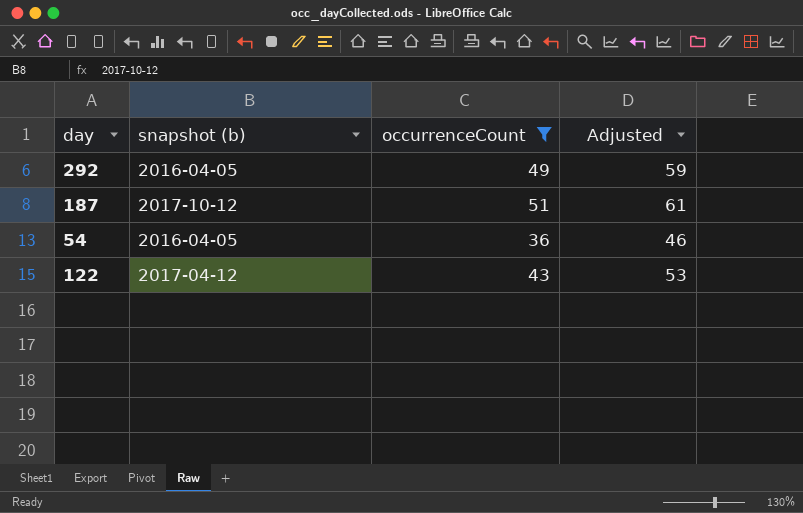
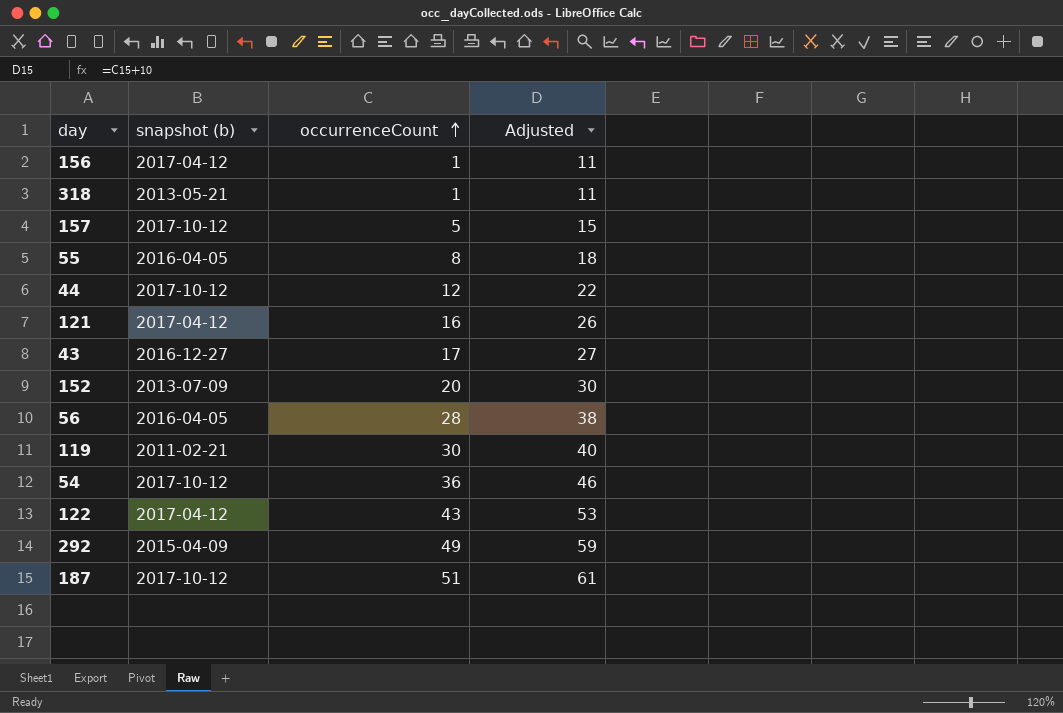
filter: occurrenceCount >= 36 -> none
row order: none -> occurrenceCount ascending
54 | snapshot (b): 2016-04-05 -> 2017-10-12
292 | snapshot (b): 2016-04-05 -> 2015-04-09

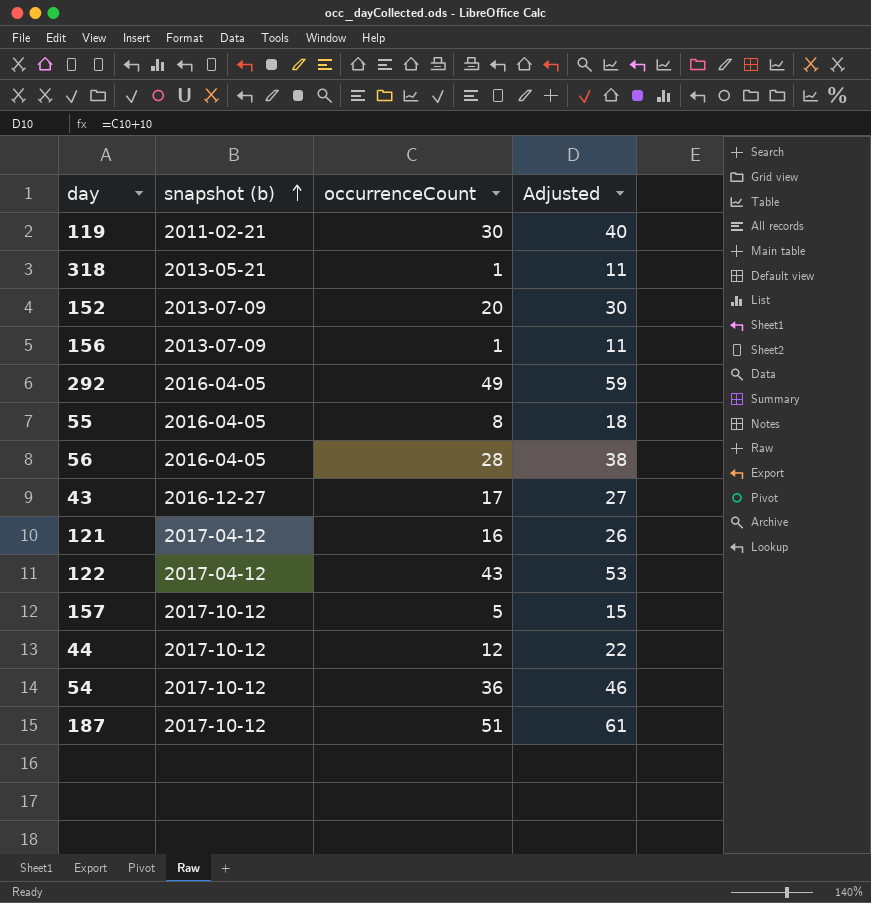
row order: occurrenceCount ascending -> snapshot (b) ascending
156 | snapshot (b): 2017-04-12 -> 2013-07-09
292 | snapshot (b): 2015-04-09 -> 2016-04-05

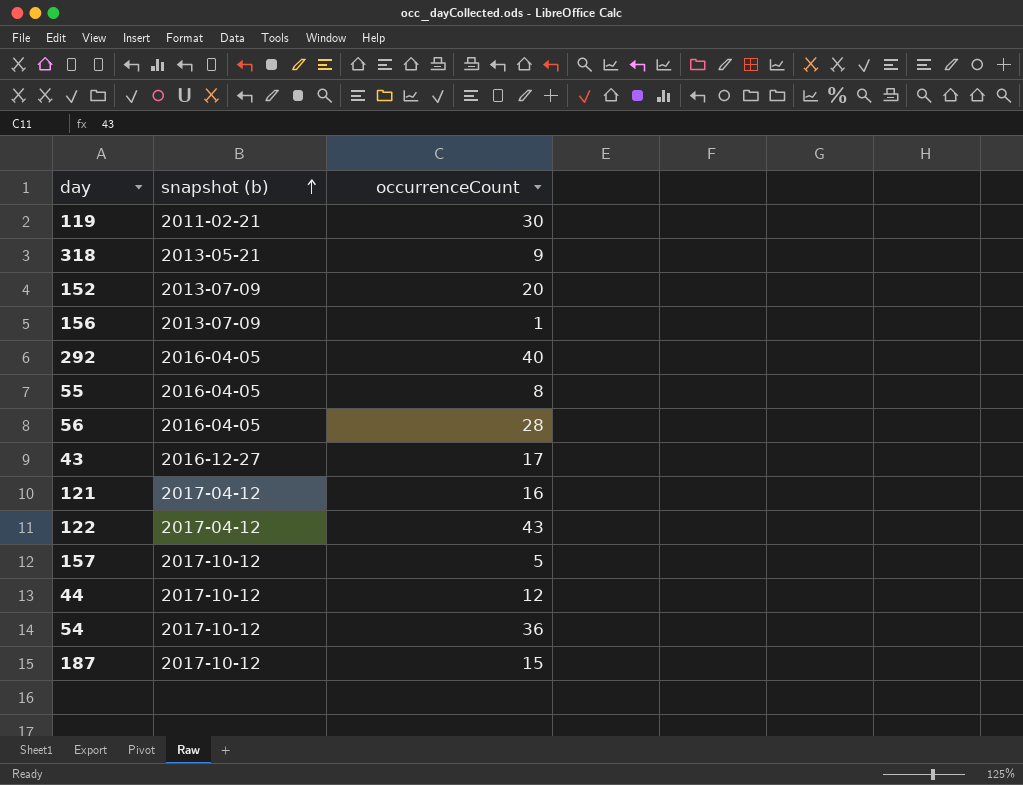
column Adjusted | formula: [occurrenceCount] + 10 -> none
318 | occurrenceCount: 1 -> 9
292 | occurrenceCount: 49 -> 40
187 | occurrenceCount: 51 -> 15

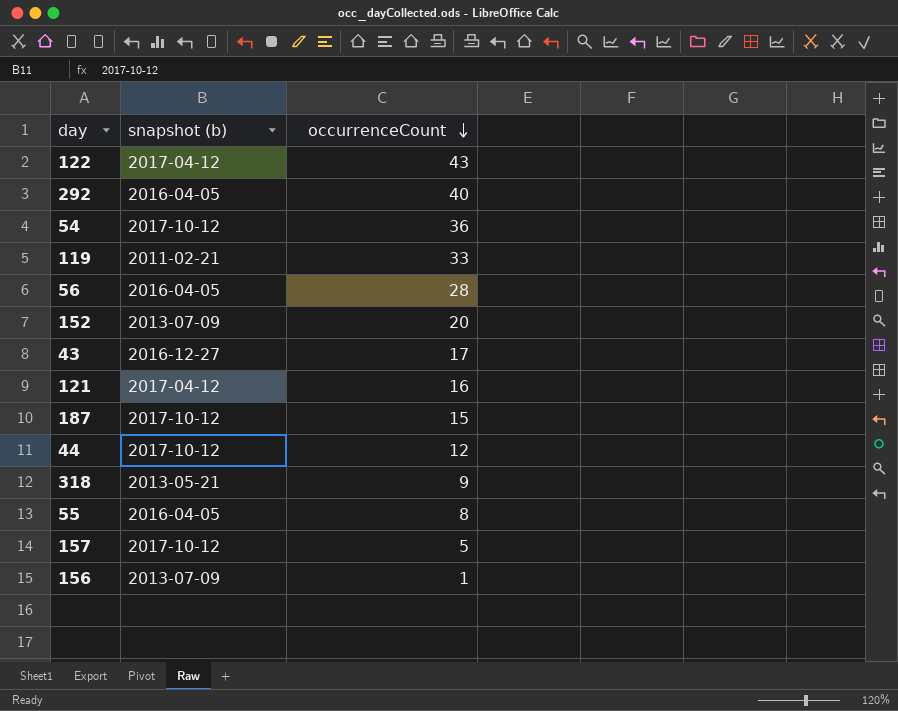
row order: snapshot (b) ascending -> occurrenceCount descending
119 | occurrenceCount: 30 -> 33

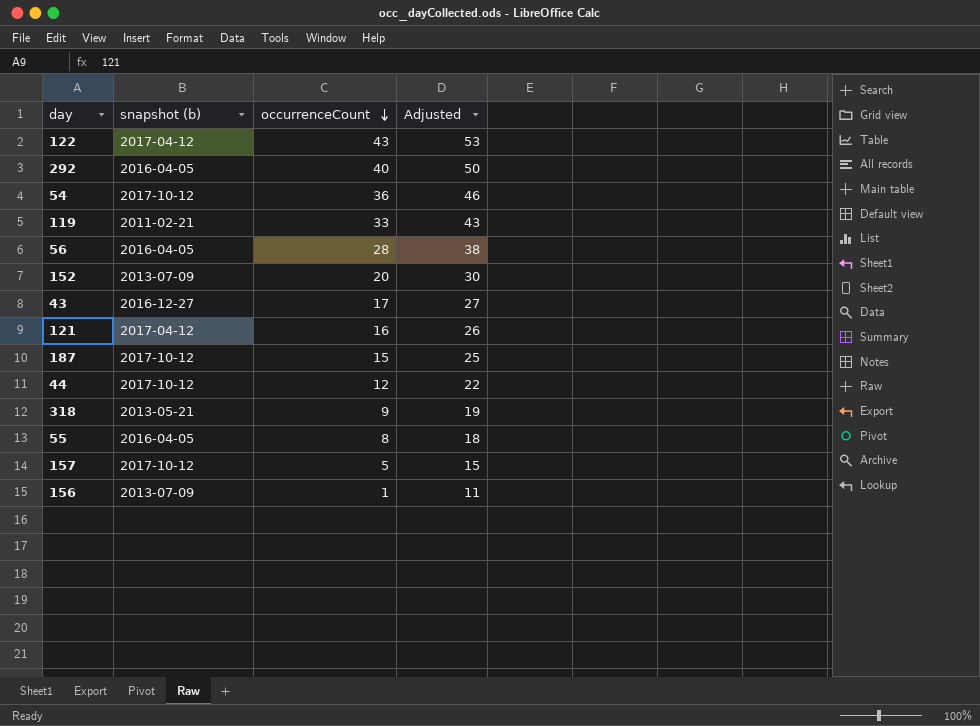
column Adjusted | formula: none -> [occurrenceCount] + 10

